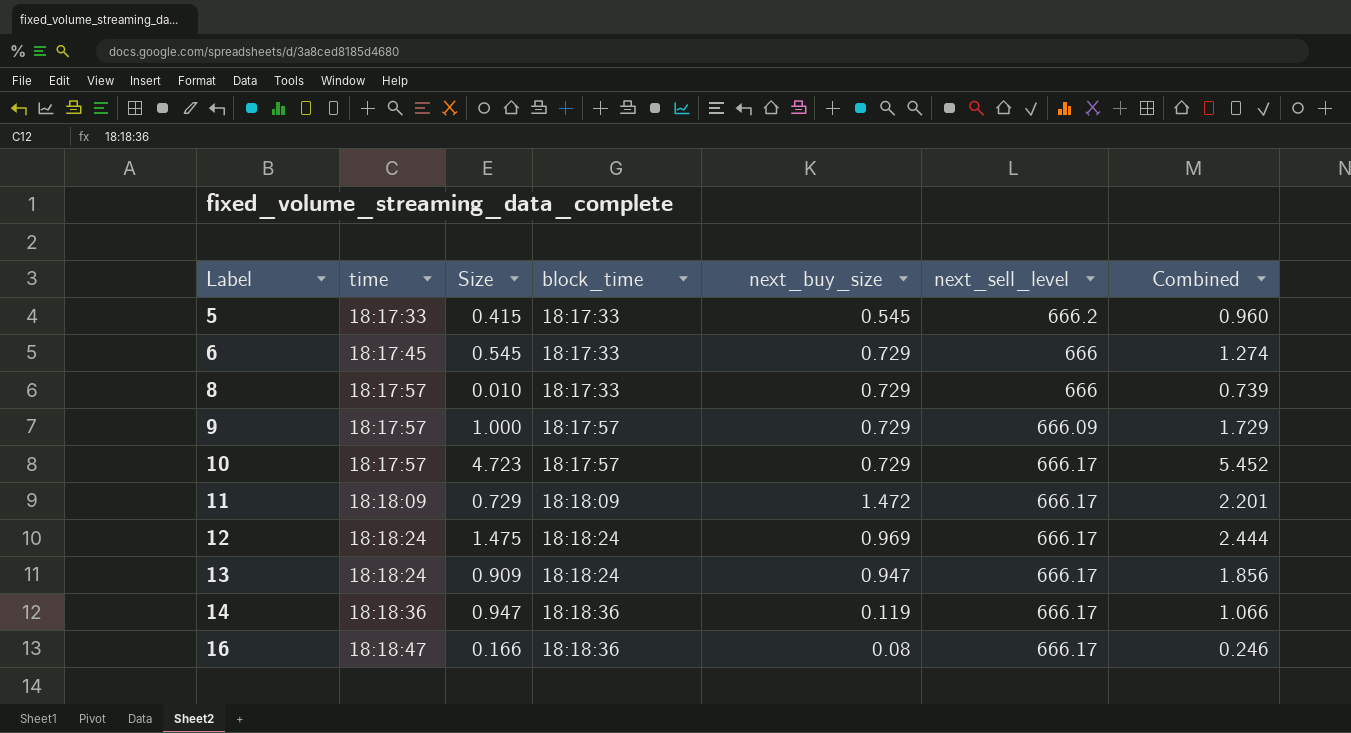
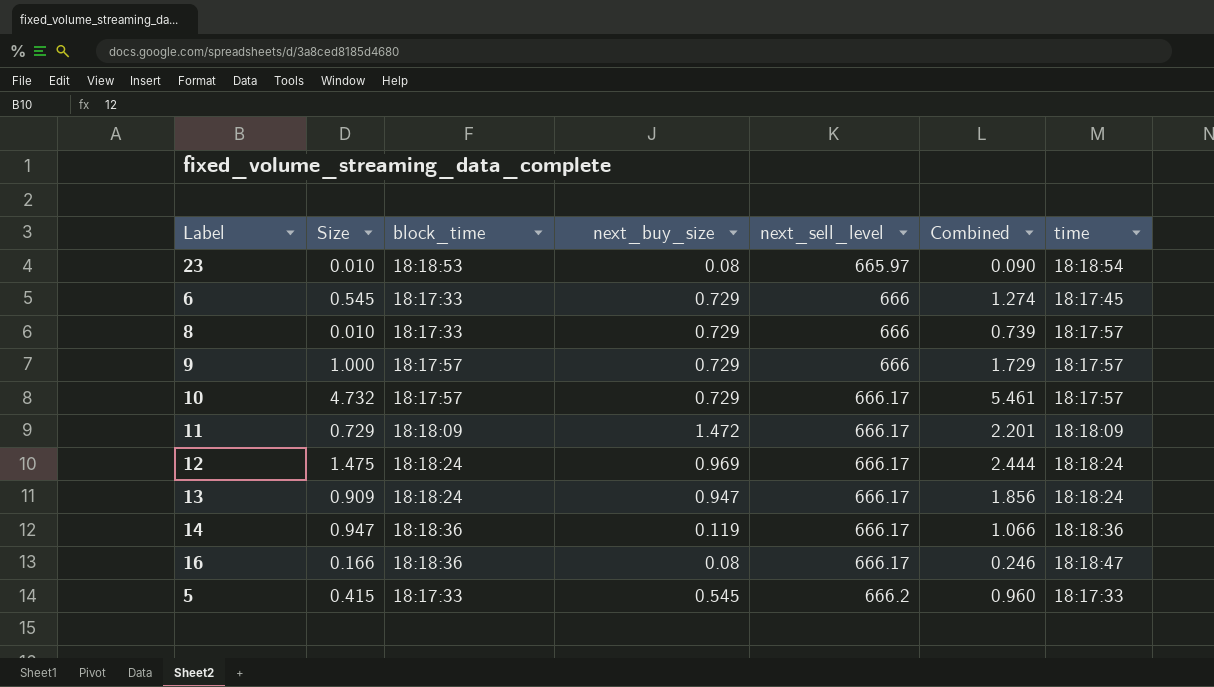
row order: Label ascending -> next_sell_level ascending
column time | position: 2 -> 7
row 23: none -> 0.010 | 18:18:53 | 0.08 | 665.97 | 0.090 | 18:18:54
9 | next_sell_level: 666.09 -> 666
10 | Size: 4.723 -> 4.732
10 | Combined: 5.452 -> 5.461

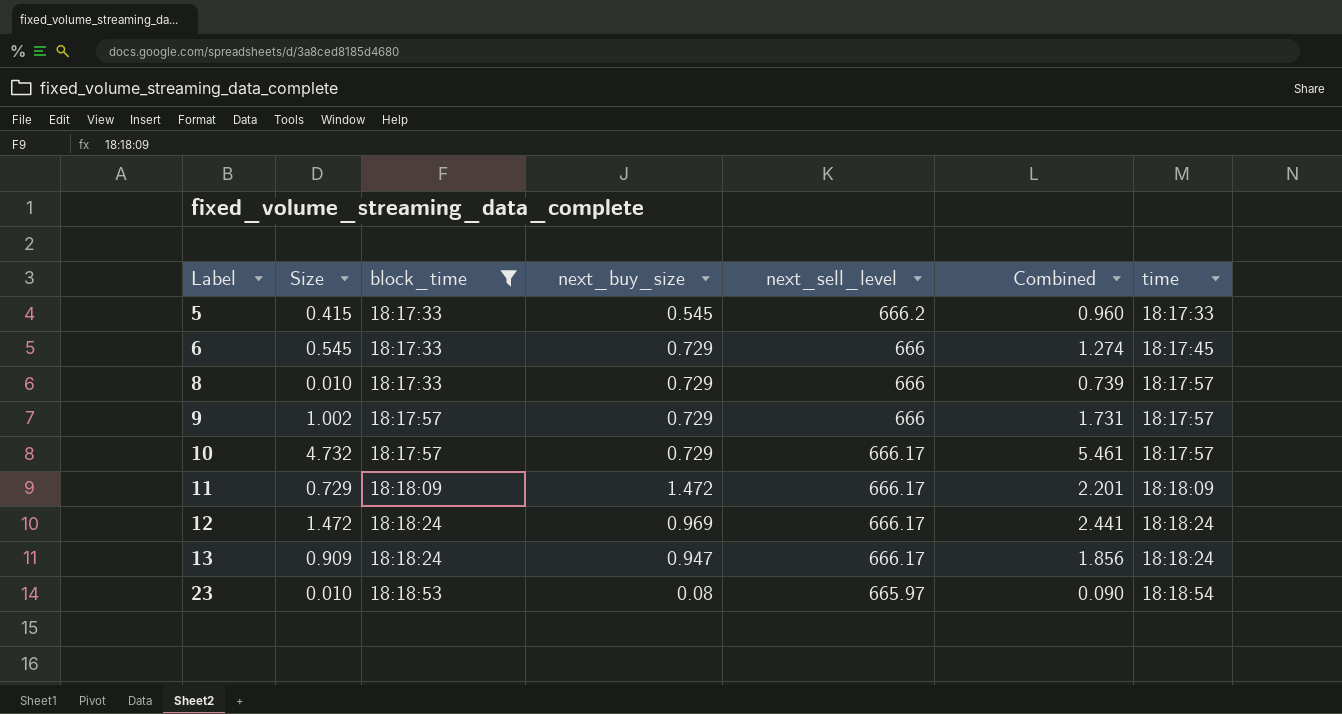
filter: none -> block_time != 18:18:36
row order: next_sell_level ascending -> Label ascending
9 | Size: 1.000 -> 1.002
9 | Combined: 1.729 -> 1.731
12 | Size: 1.475 -> 1.472
12 | Combined: 2.444 -> 2.441

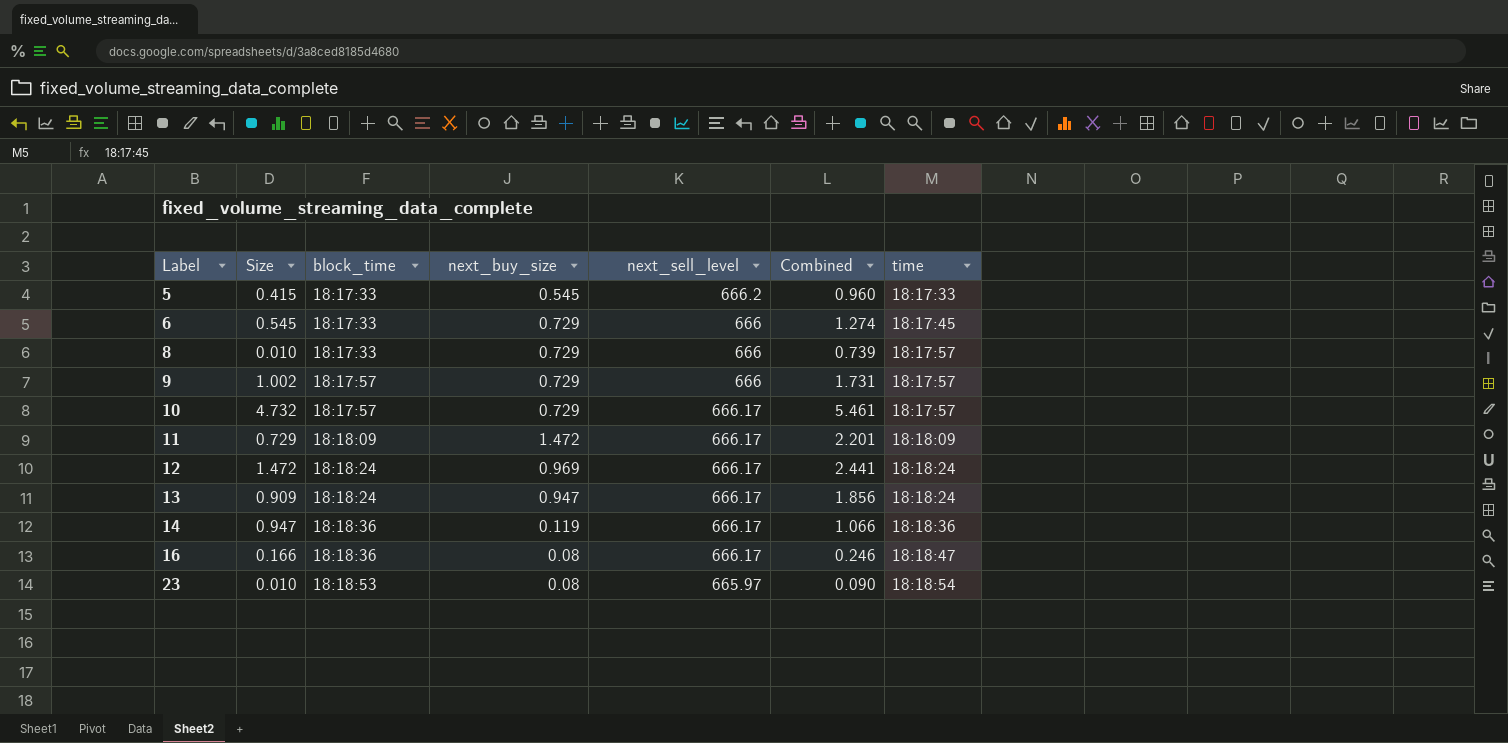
filter: block_time != 18:18:36 -> none

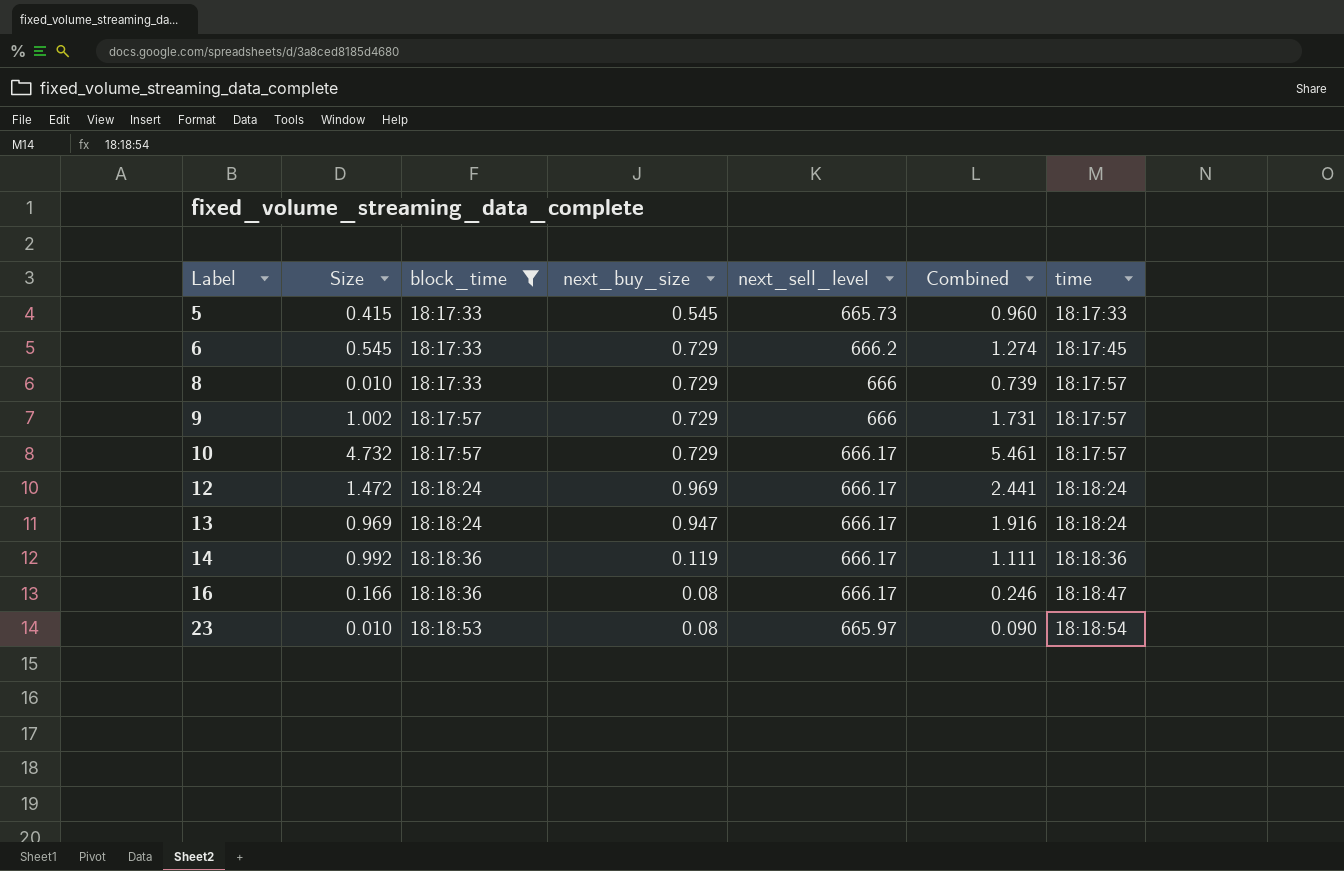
filter: none -> block_time != 18:18:09
5 | next_sell_level: 666.2 -> 665.73
6 | next_sell_level: 666 -> 666.2
13 | Size: 0.909 -> 0.969
13 | Combined: 1.856 -> 1.916
14 | Size: 0.947 -> 0.992
14 | Combined: 1.066 -> 1.111

